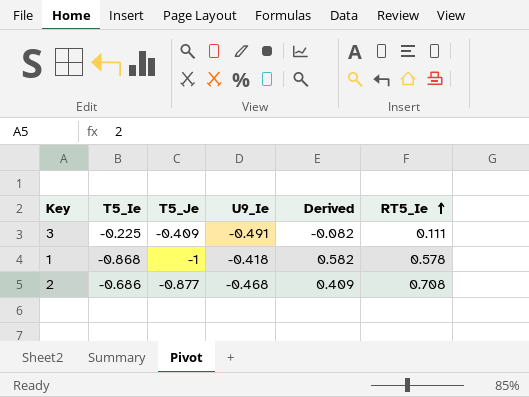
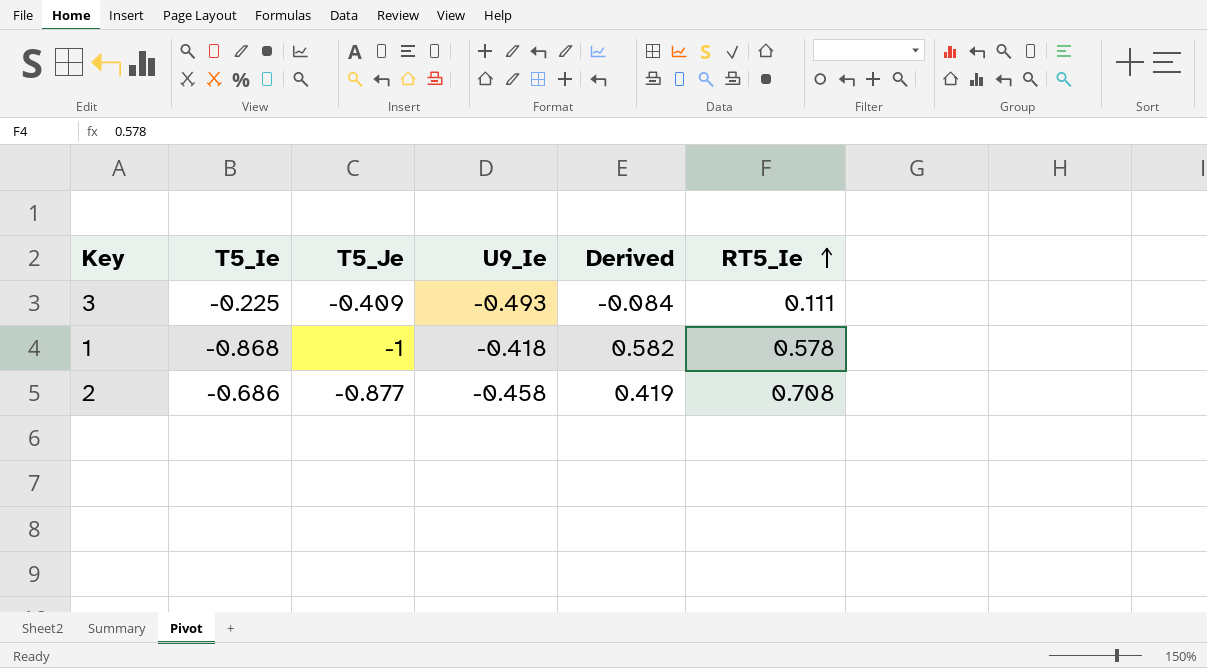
3 | U9_Ie: -0.491 -> -0.493
3 | Derived: -0.082 -> -0.084
2 | U9_Ie: -0.468 -> -0.458
2 | Derived: 0.409 -> 0.419

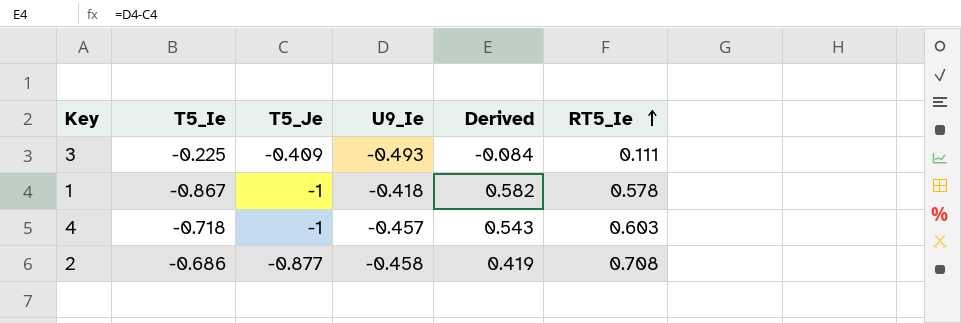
1 | T5_Ie: -0.868 -> -0.867
row 4: none -> -0.718 | -1 | -0.457 | 0.543 | 0.603

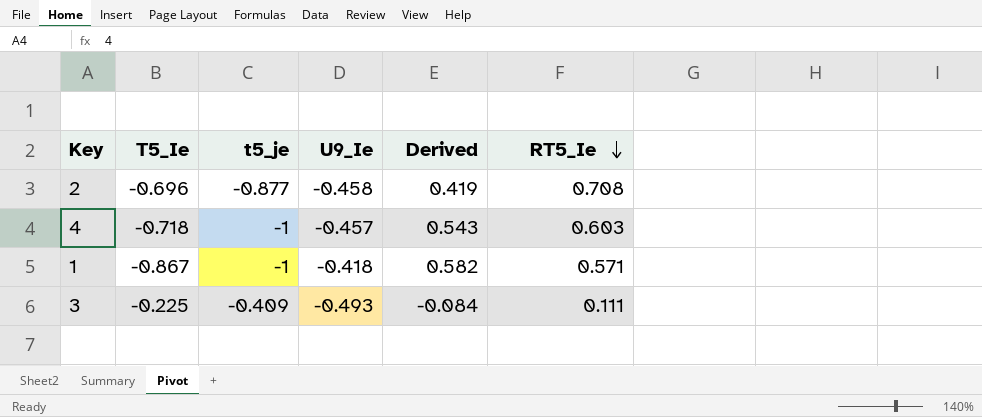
row order: RT5_Ie ascending -> RT5_Ie descending
column name: T5_Je -> t5_je
2 | T5_Ie: -0.686 -> -0.696
1 | RT5_Ie: 0.578 -> 0.571

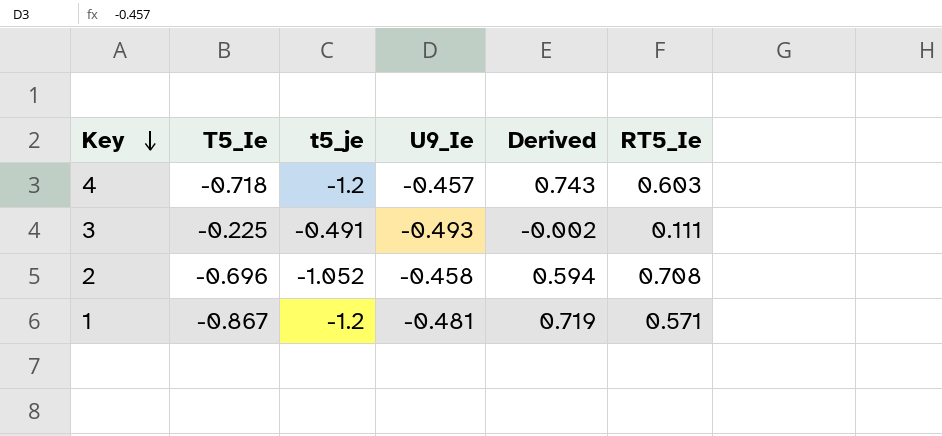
row order: RT5_Ie descending -> Key descending
4 | t5_je: -1 -> -1.2
4 | Derived: 0.543 -> 0.743
3 | t5_je: -0.409 -> -0.491
3 | Derived: -0.084 -> -0.002
2 | t5_je: -0.877 -> -1.052
2 | Derived: 0.419 -> 0.594
1 | t5_je: -1 -> -1.2
1 | U9_Ie: -0.418 -> -0.481
1 | Derived: 0.582 -> 0.719

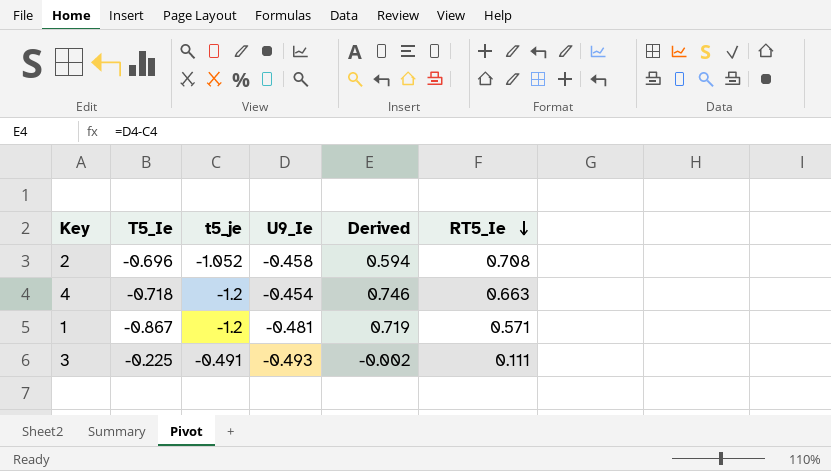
row order: Key descending -> RT5_Ie descending
4 | U9_Ie: -0.457 -> -0.454
4 | Derived: 0.743 -> 0.746
4 | RT5_Ie: 0.603 -> 0.663

